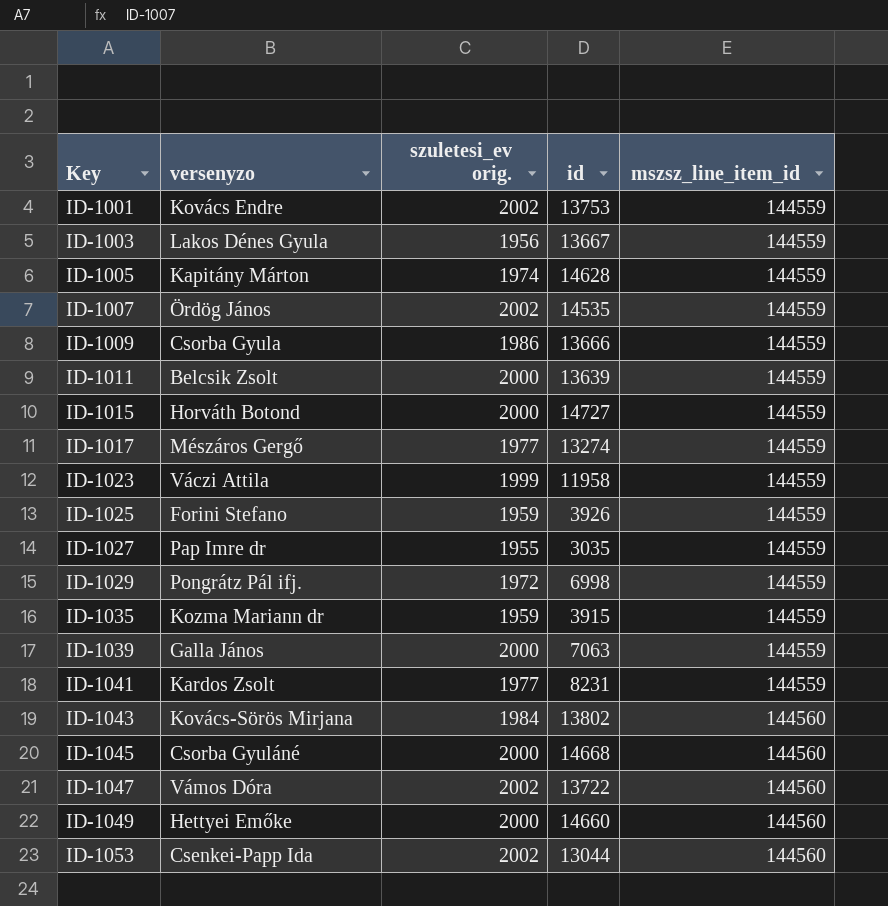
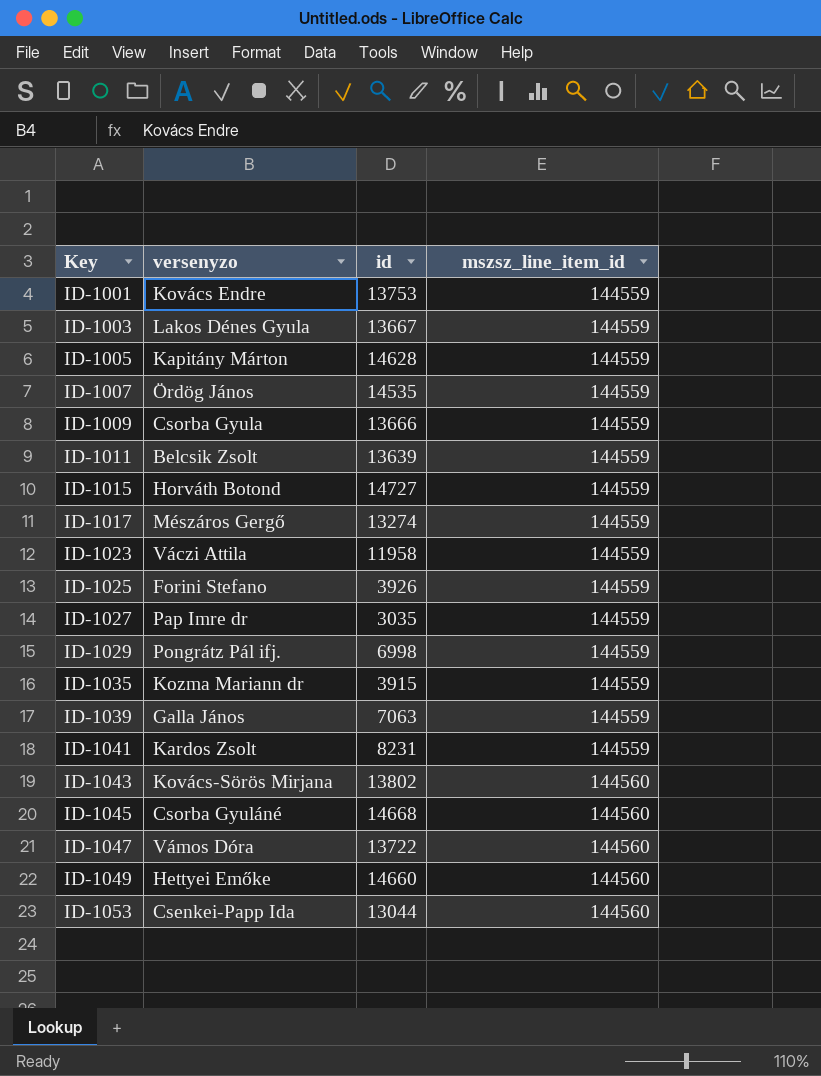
column szuletesi_ev orig. | position: 3 -> none

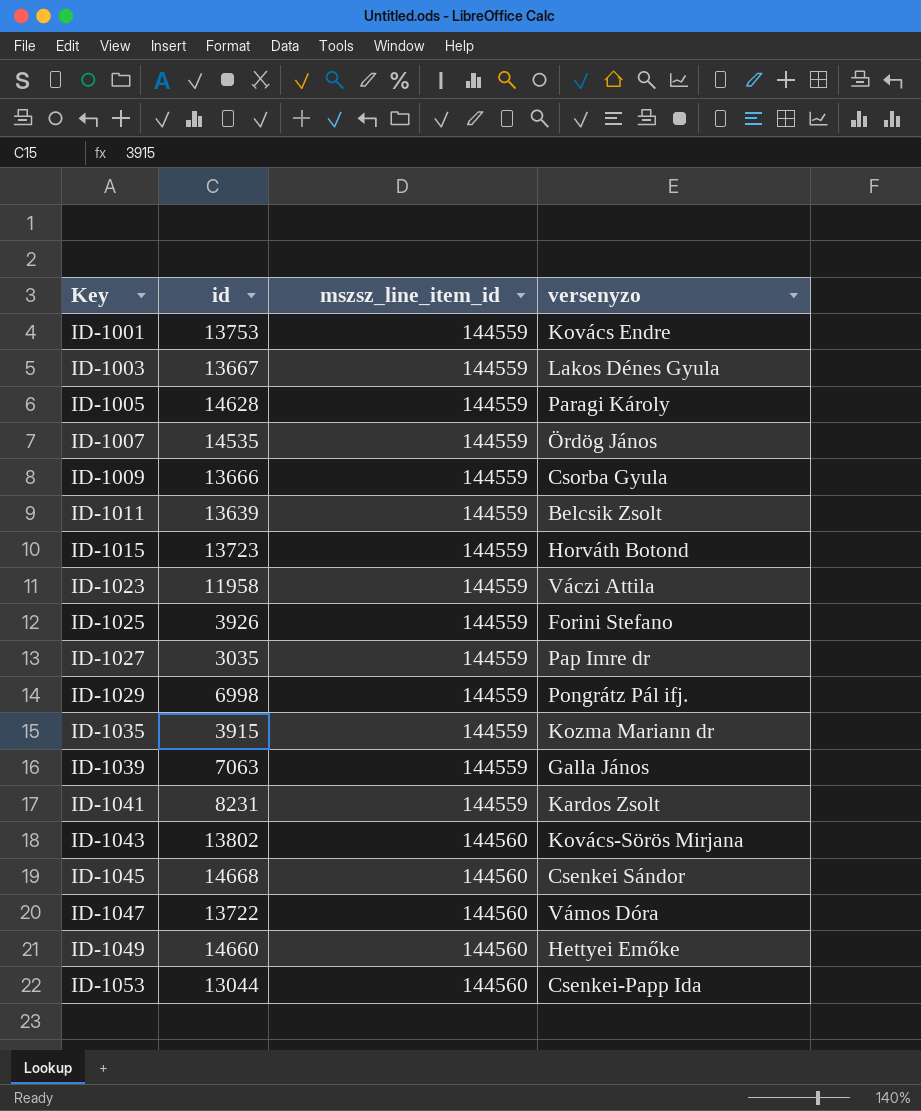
column versenyzo | position: 2 -> 4
row ID-1017: Mészáros Gergő | 13274 | 144559 -> none
ID-1005 | versenyzo: Kapitány Márton -> Paragi Károly
ID-1015 | id: 14727 -> 13723
ID-1045 | versenyzo: Csorba Gyuláné -> Csenkei Sándor

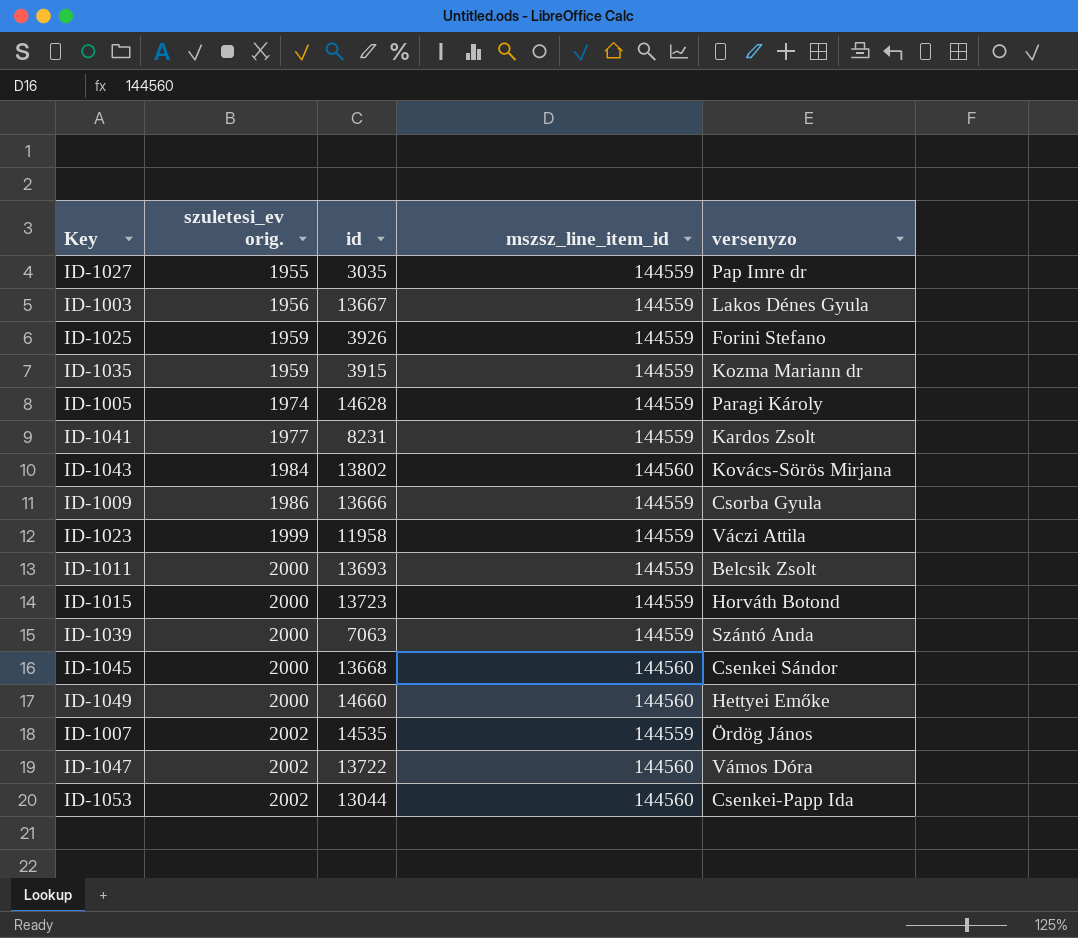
row order: Key ascending -> szuletesi_ev orig. ascending
column szuletesi_ev orig. | position: none -> 2
row ID-1001: 13753 | 144559 | Kovács Endre -> none
row ID-1029: 6998 | 144559 | Pongrátz Pál ifj. -> none
ID-1011 | id: 13639 -> 13693
ID-1039 | versenyzo: Galla János -> Szántó Anda
ID-1045 | id: 14668 -> 13668

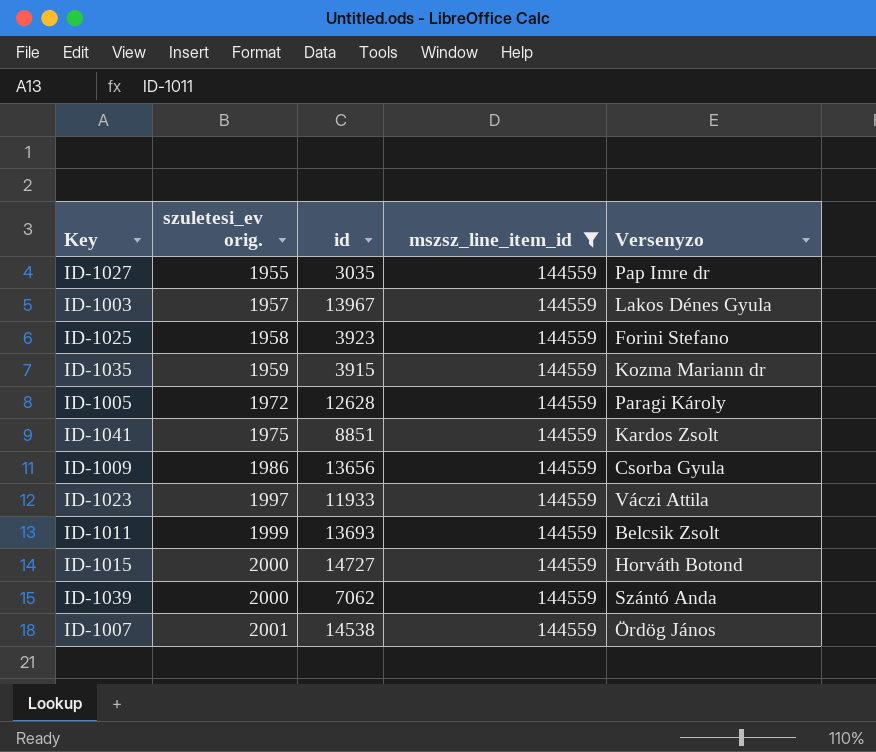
filter: none -> mszsz_line_item_id = 144559
column name: versenyzo -> Versenyzo
ID-1003 | szuletesi_ev orig.: 1956 -> 1957
ID-1003 | id: 13667 -> 13967
ID-1025 | szuletesi_ev orig.: 1959 -> 1958
ID-1025 | id: 3926 -> 3923
ID-1005 | szuletesi_ev orig.: 1974 -> 1972
ID-1005 | id: 14628 -> 12628
ID-1041 | szuletesi_ev orig.: 1977 -> 1975
ID-1041 | id: 8231 -> 8851
ID-1009 | id: 13666 -> 13656
ID-1023 | szuletesi_ev orig.: 1999 -> 1997
ID-1023 | id: 11958 -> 11933
ID-1011 | szuletesi_ev orig.: 2000 -> 1999
ID-1015 | id: 13723 -> 14727
ID-1039 | id: 7063 -> 7062
ID-1007 | szuletesi_ev orig.: 2002 -> 2001
ID-1007 | id: 14535 -> 14538

